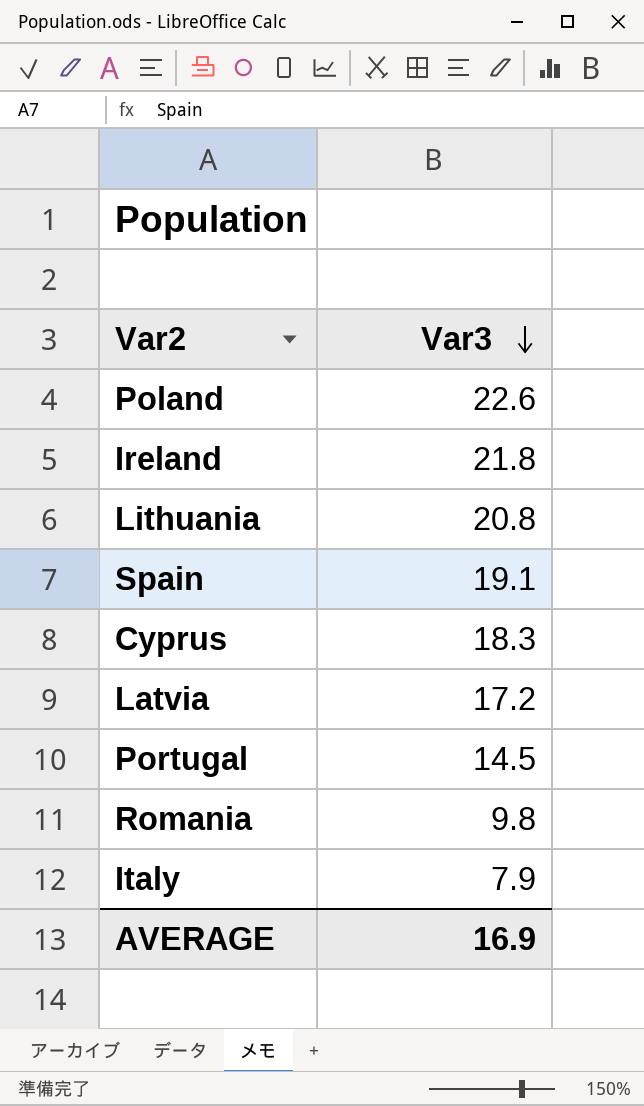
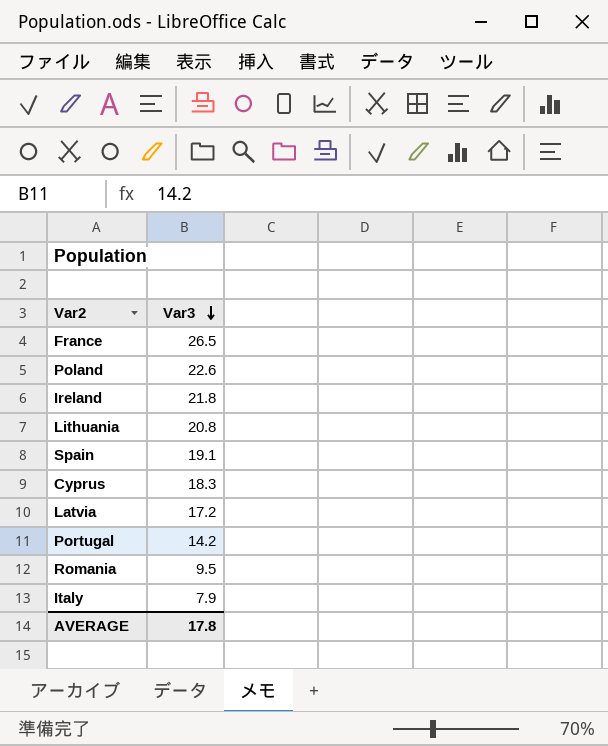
row France: none -> 26.5
Portugal | Var3: 14.5 -> 14.2
Romania | Var3: 9.8 -> 9.5
AVERAGE | Var3: 16.9 -> 17.8

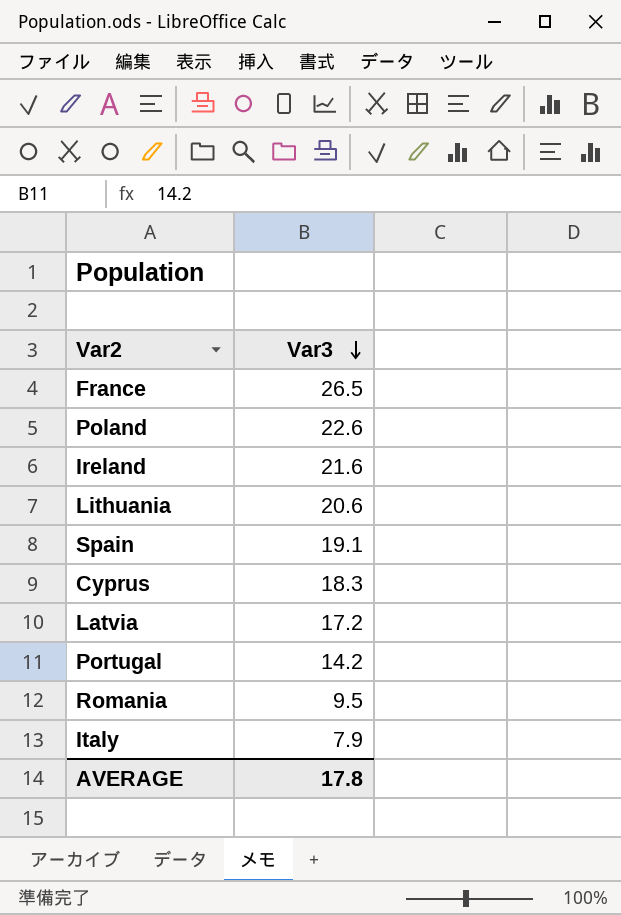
Ireland | Var3: 21.8 -> 21.6
Lithuania | Var3: 20.8 -> 20.6

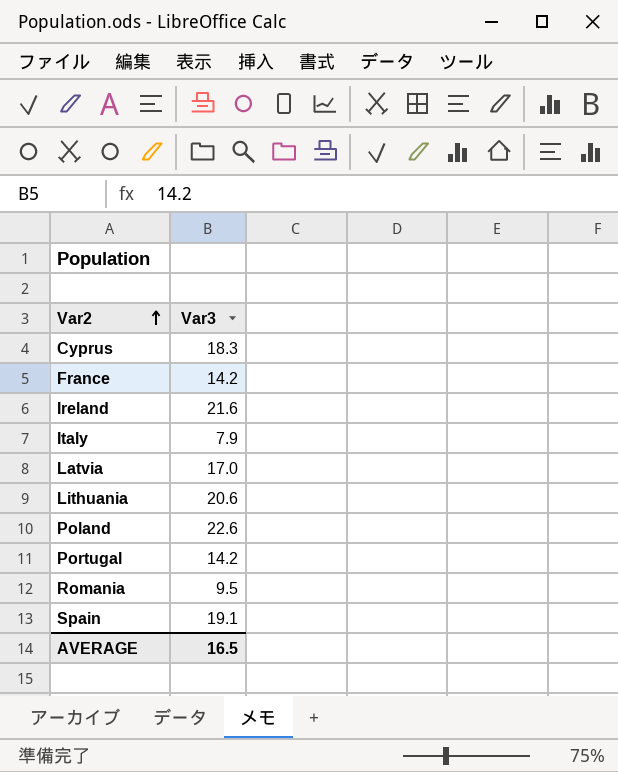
row order: Var3 descending -> Var2 ascending
France | Var3: 26.5 -> 14.2
Latvia | Var3: 17.2 -> 17.0
AVERAGE | Var3: 17.8 -> 16.5

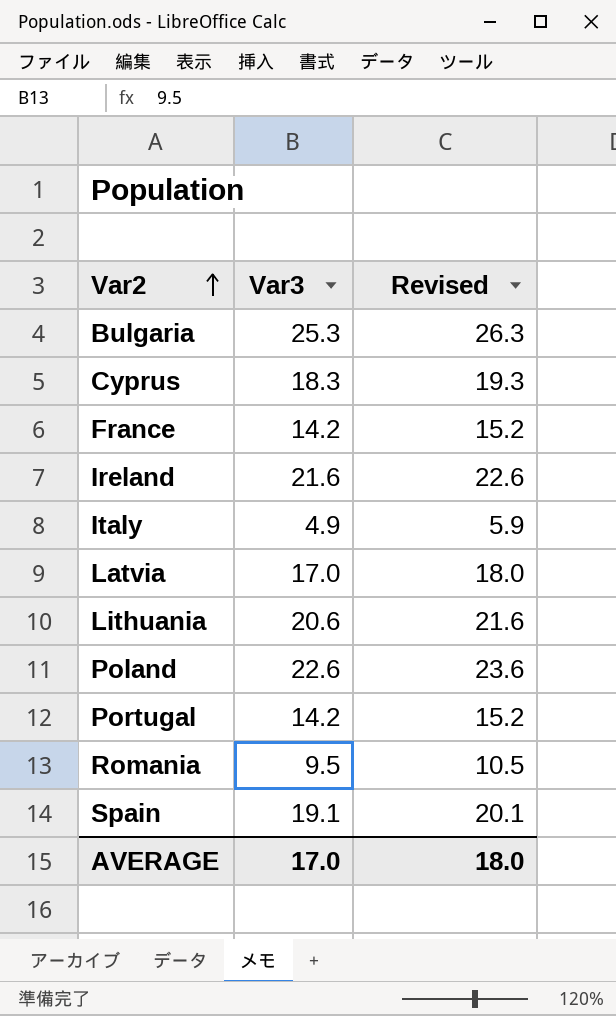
column Revised | formula: none -> [Var3] + 1
row Bulgaria: none -> 25.3 | 26.3
Italy | Var3: 7.9 -> 4.9
AVERAGE | Var3: 16.5 -> 17.0

